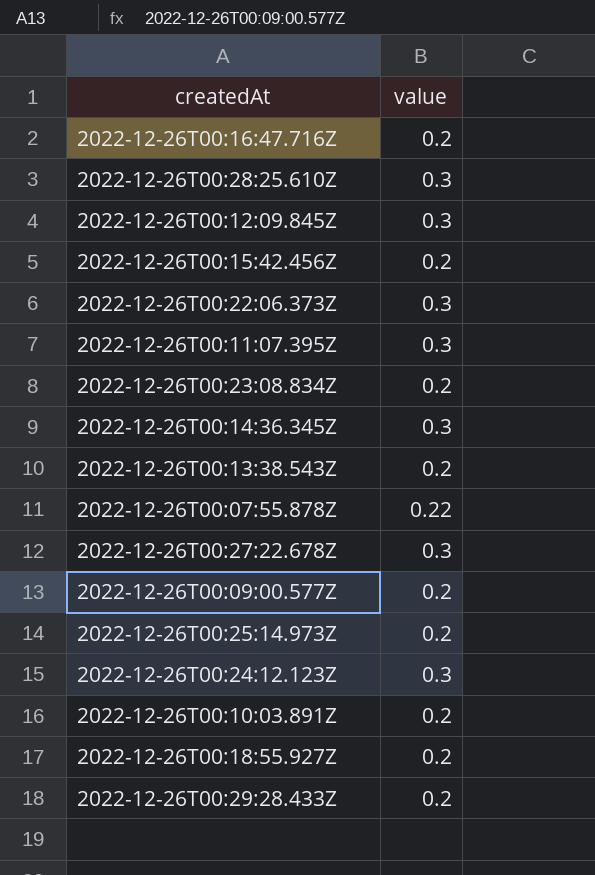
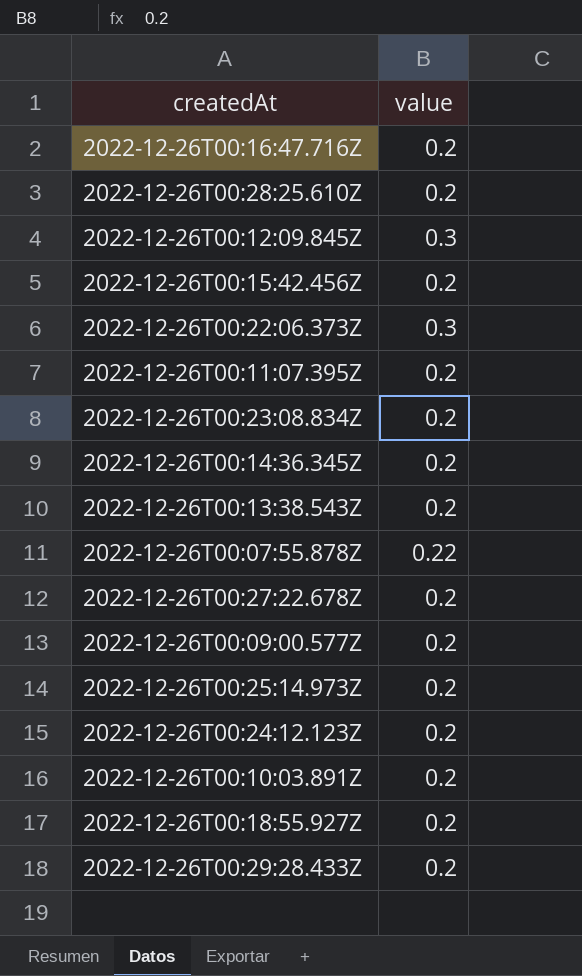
2022-12-26T00:28:25.610Z | value: 0.3 -> 0.2
2022-12-26T00:11:07.395Z | value: 0.3 -> 0.2
2022-12-26T00:14:36.345Z | value: 0.3 -> 0.2
2022-12-26T00:27:22.678Z | value: 0.3 -> 0.2
2022-12-26T00:24:12.123Z | value: 0.3 -> 0.2

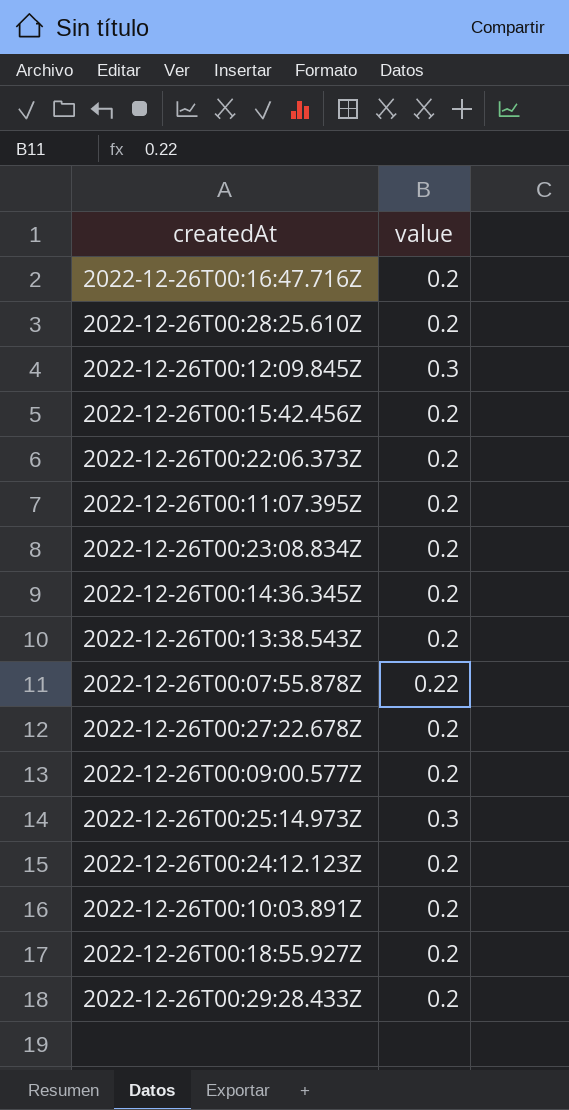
2022-12-26T00:22:06.373Z | value: 0.3 -> 0.2
2022-12-26T00:25:14.973Z | value: 0.2 -> 0.3

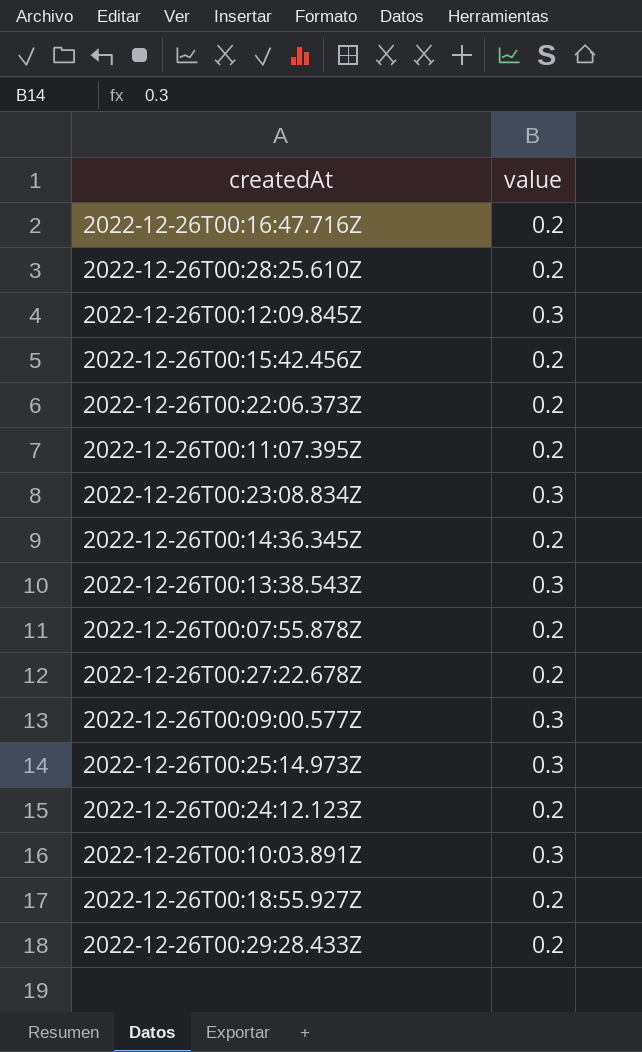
2022-12-26T00:23:08.834Z | value: 0.2 -> 0.3
2022-12-26T00:13:38.543Z | value: 0.2 -> 0.3
2022-12-26T00:07:55.878Z | value: 0.22 -> 0.2
2022-12-26T00:09:00.577Z | value: 0.2 -> 0.3
2022-12-26T00:10:03.891Z | value: 0.2 -> 0.3

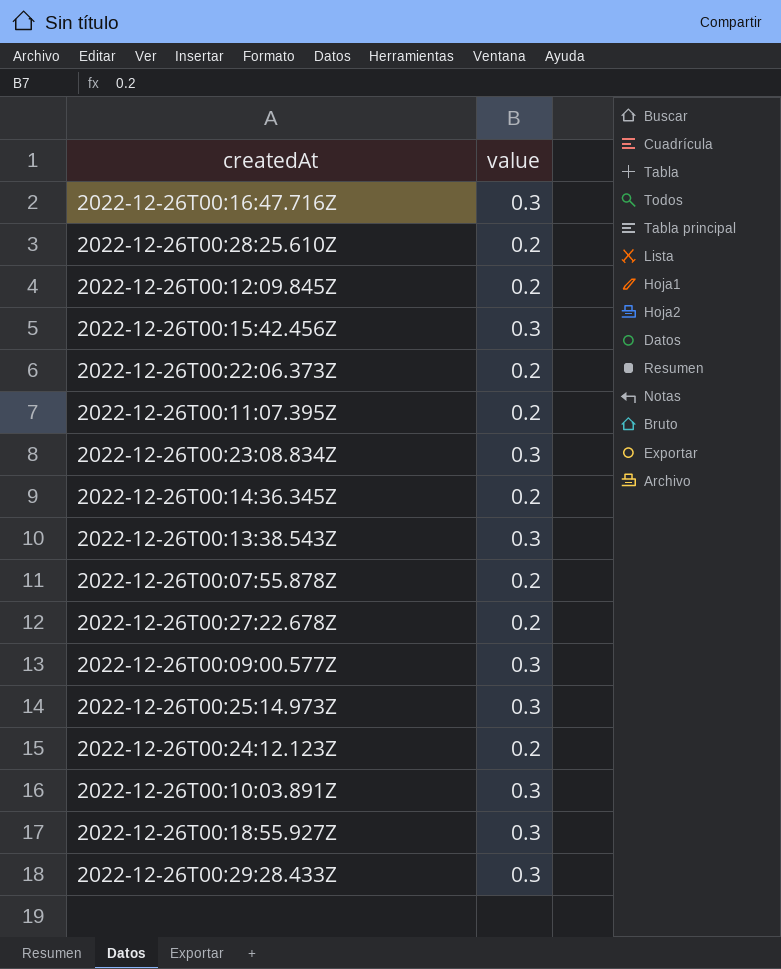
2022-12-26T00:16:47.716Z | value: 0.2 -> 0.3
2022-12-26T00:12:09.845Z | value: 0.3 -> 0.2
2022-12-26T00:15:42.456Z | value: 0.2 -> 0.3
2022-12-26T00:18:55.927Z | value: 0.2 -> 0.3
2022-12-26T00:29:28.433Z | value: 0.2 -> 0.3

